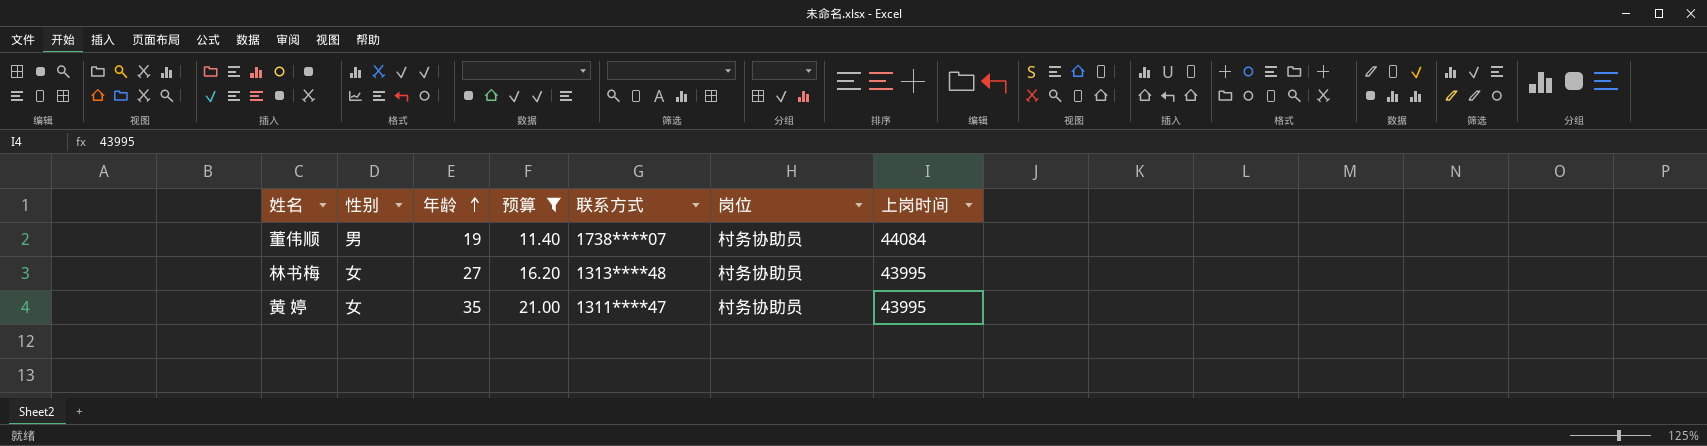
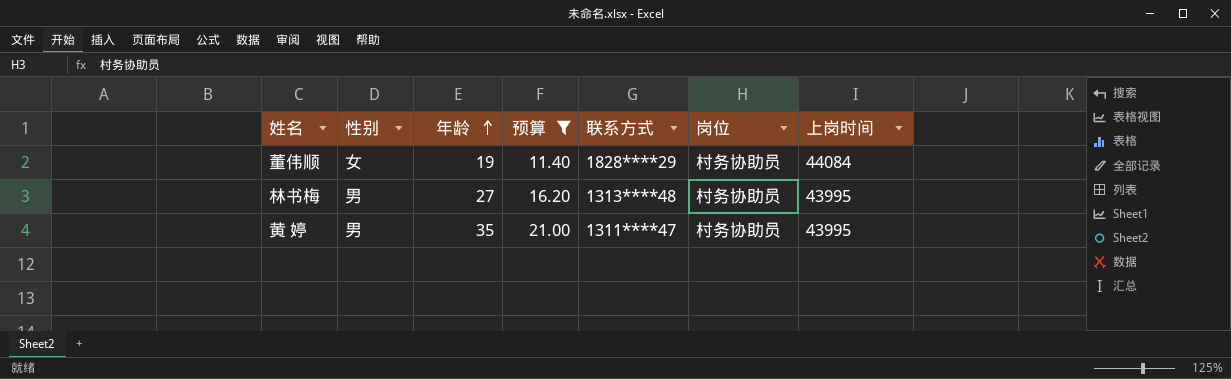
董伟顺 | 性别: 男 -> 女
董伟顺 | 联系方式: 1738****07 -> 1828****29
林书梅 | 性别: 女 -> 男
黄 婷 | 性别: 女 -> 男

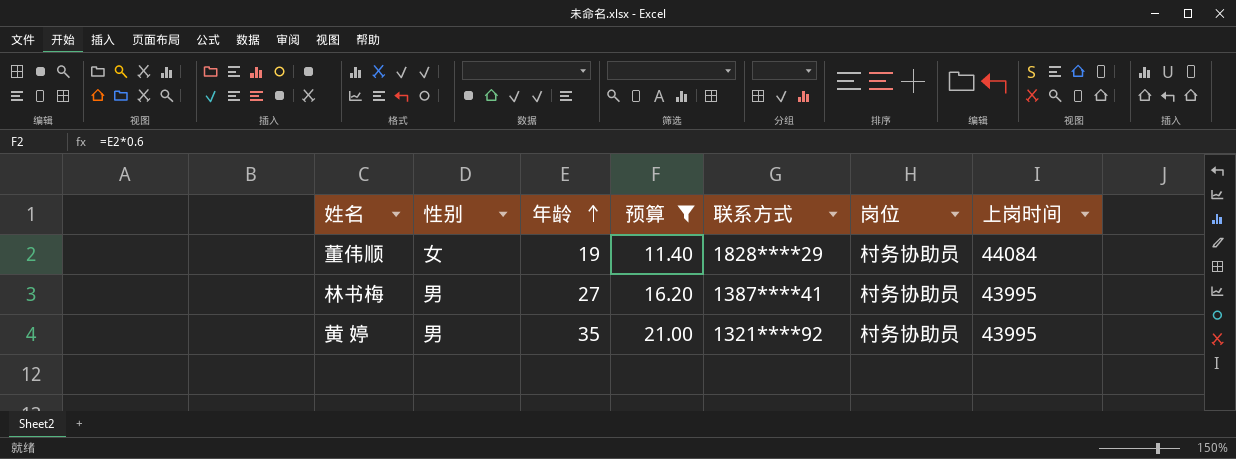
林书梅 | 联系方式: 1313****48 -> 1387****41
黄 婷 | 联系方式: 1311****47 -> 1321****92

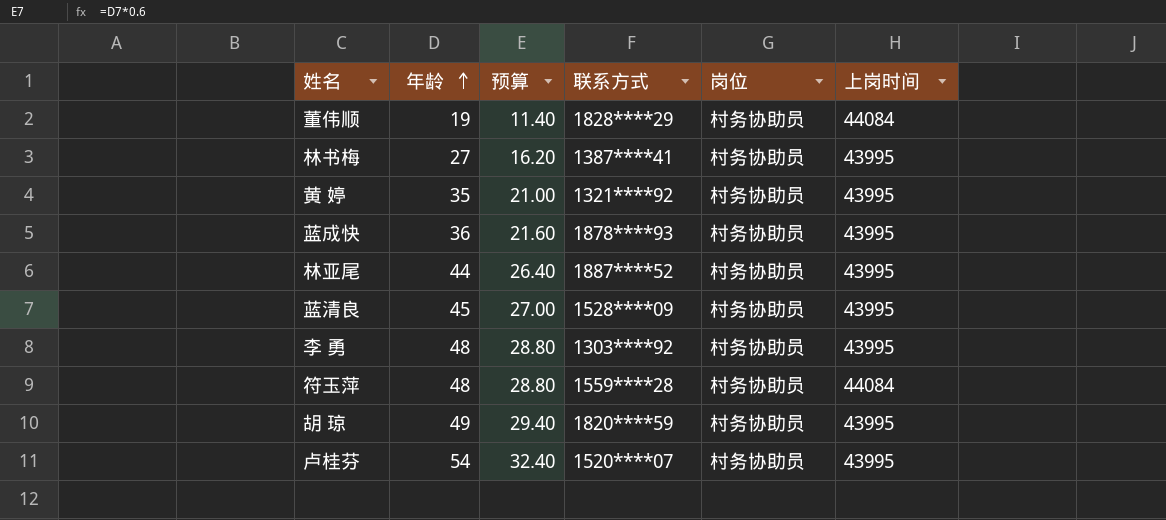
filter: 预算 <= 21.00 -> none
column 性别 | position: 2 -> none

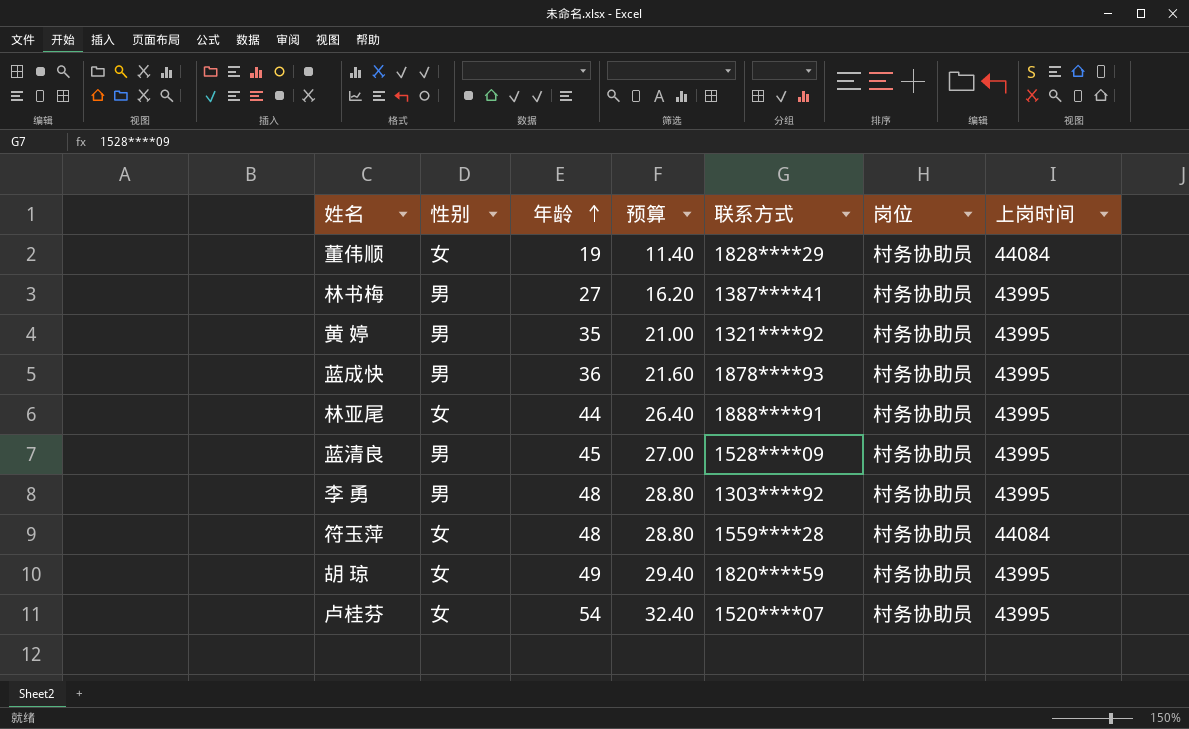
column 性别 | position: none -> 2
林亚尾 | 联系方式: 1887****52 -> 1888****91

